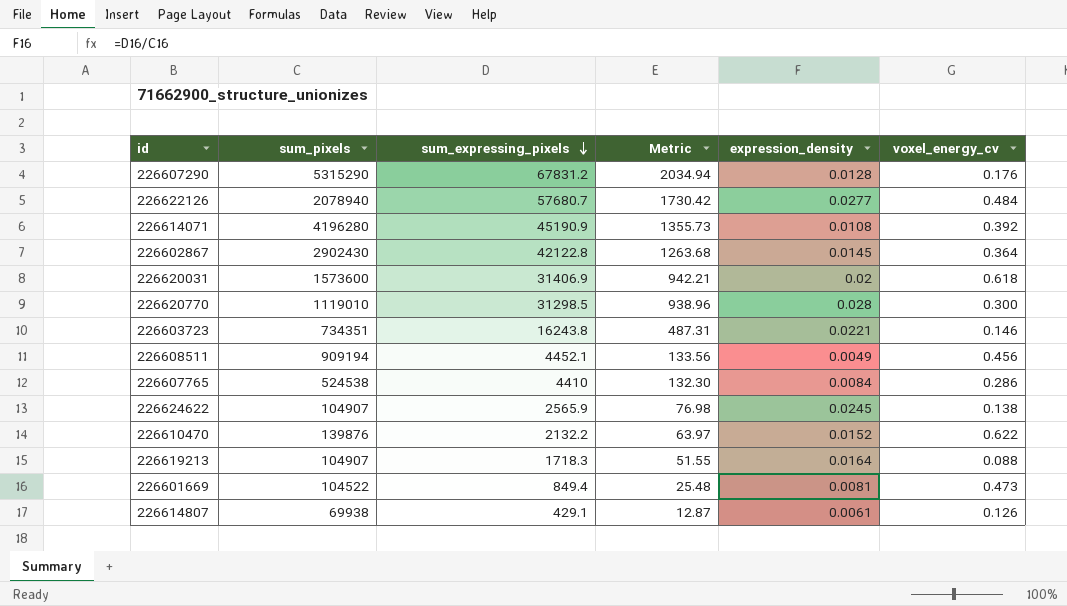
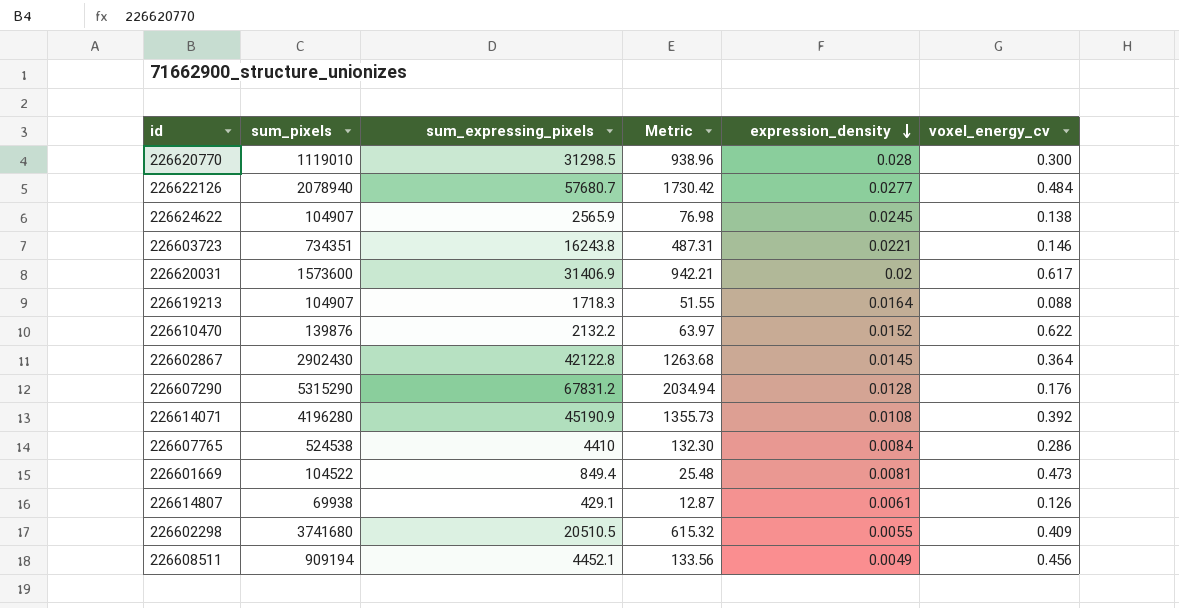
row order: sum_expressing_pixels descending -> expression_density descending
226620031 | voxel_energy_cv: 0.618 -> 0.617
row 226602298: none -> 3741680 | 20510.5 | 615.32 | 0.0055 | 0.409

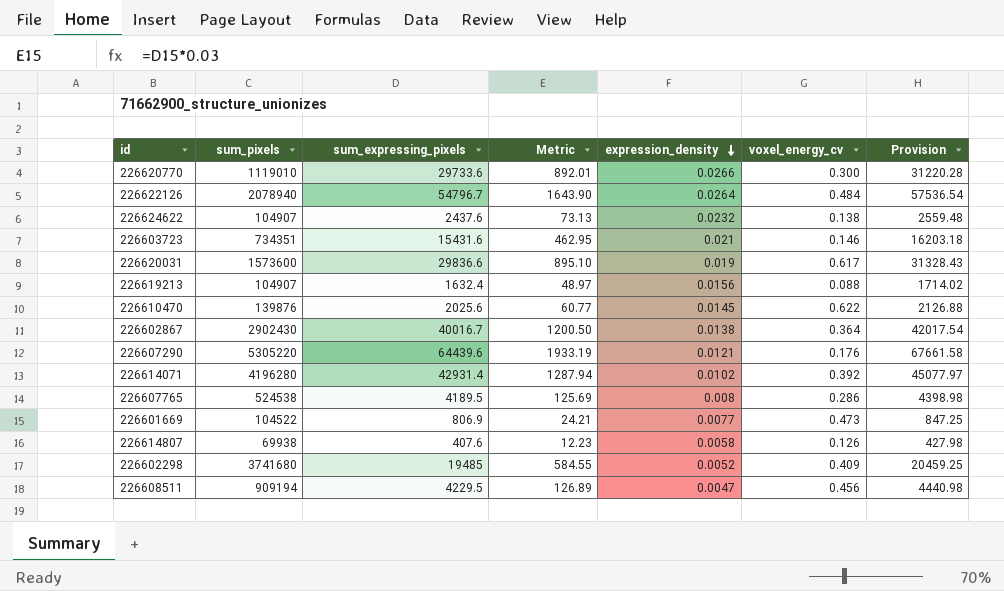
column Provision | formula: none -> [sum_expressing_pixels] * 1.05
226620770 | sum_expressing_pixels: 31298.5 -> 29733.6
226620770 | Metric: 938.96 -> 892.01
226620770 | expression_density: 0.028 -> 0.0266
226622126 | sum_expressing_pixels: 57680.7 -> 54796.7
226622126 | Metric: 1730.42 -> 1643.90
226622126 | expression_density: 0.0277 -> 0.0264
226624622 | sum_expressing_pixels: 2565.9 -> 2437.6
226624622 | Metric: 76.98 -> 73.13
226624622 | expression_density: 0.0245 -> 0.0232
226603723 | sum_expressing_pixels: 16243.8 -> 15431.6
226603723 | Metric: 487.31 -> 462.95
226603723 | expression_density: 0.0221 -> 0.021
226620031 | sum_expressing_pixels: 31406.9 -> 29836.6
226620031 | Metric: 942.21 -> 895.10
226620031 | expression_density: 0.02 -> 0.019
226619213 | sum_expressing_pixels: 1718.3 -> 1632.4
226619213 | Metric: 51.55 -> 48.97
226619213 | expression_density: 0.0164 -> 0.0156
226610470 | sum_expressing_pixels: 2132.2 -> 2025.6
226610470 | Metric: 63.97 -> 60.77
226610470 | expression_density: 0.0152 -> 0.0145
226602867 | sum_expressing_pixels: 42122.8 -> 40016.7
226602867 | Metric: 1263.68 -> 1200.50
226602867 | expression_density: 0.0145 -> 0.0138
226607290 | sum_pixels: 5315290 -> 5305220
226607290 | sum_expressing_pixels: 67831.2 -> 64439.6
226607290 | Metric: 2034.94 -> 1933.19
226607290 | expression_density: 0.0128 -> 0.0121
226614071 | sum_expressing_pixels: 45190.9 -> 42931.4
226614071 | Metric: 1355.73 -> 1287.94
226614071 | expression_density: 0.0108 -> 0.0102
226607765 | sum_expressing_pixels: 4410 -> 4189.5
226607765 | Metric: 132.30 -> 125.69
226607765 | expression_density: 0.0084 -> 0.008
226601669 | sum_expressing_pixels: 849.4 -> 806.9
226601669 | Metric: 25.48 -> 24.21
226601669 | expression_density: 0.0081 -> 0.0077
226614807 | sum_expressing_pixels: 429.1 -> 407.6
226614807 | Metric: 12.87 -> 12.23
226614807 | expression_density: 0.0061 -> 0.0058
226602298 | sum_expressing_pixels: 20510.5 -> 19485
226602298 | Metric: 615.32 -> 584.55
226602298 | expression_density: 0.0055 -> 0.0052
226608511 | sum_expressing_pixels: 4452.1 -> 4229.5
226608511 | Metric: 133.56 -> 126.89
226608511 | expression_density: 0.0049 -> 0.0047

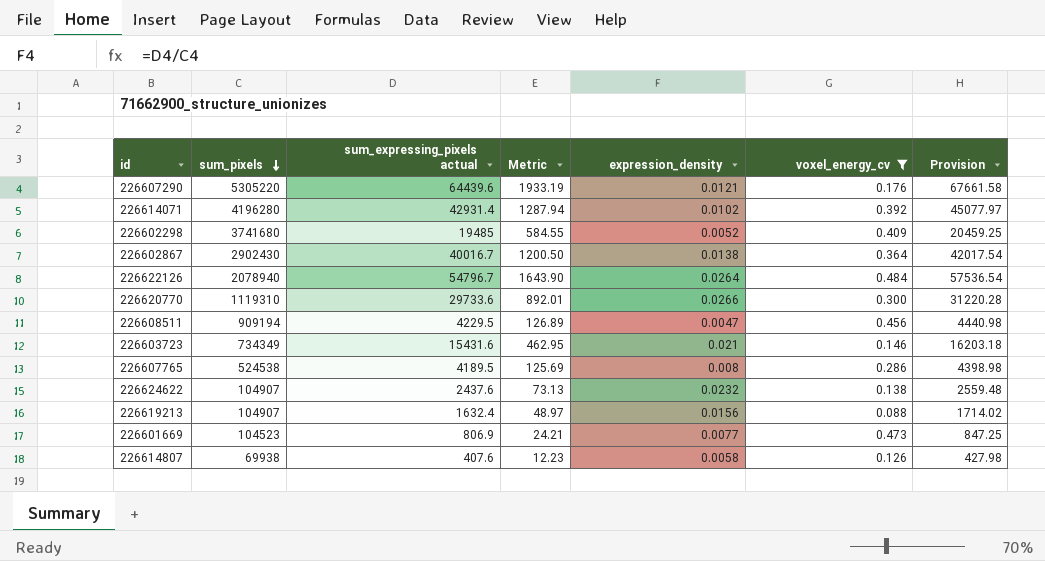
filter: none -> voxel_energy_cv <= 0.484
row order: expression_density descending -> sum_pixels descending
column name: sum_expressing_pixels -> sum_expressing_pixels actual
226620770 | sum_pixels: 1119010 -> 1119310
226603723 | sum_pixels: 734351 -> 734349
226601669 | sum_pixels: 104522 -> 104523

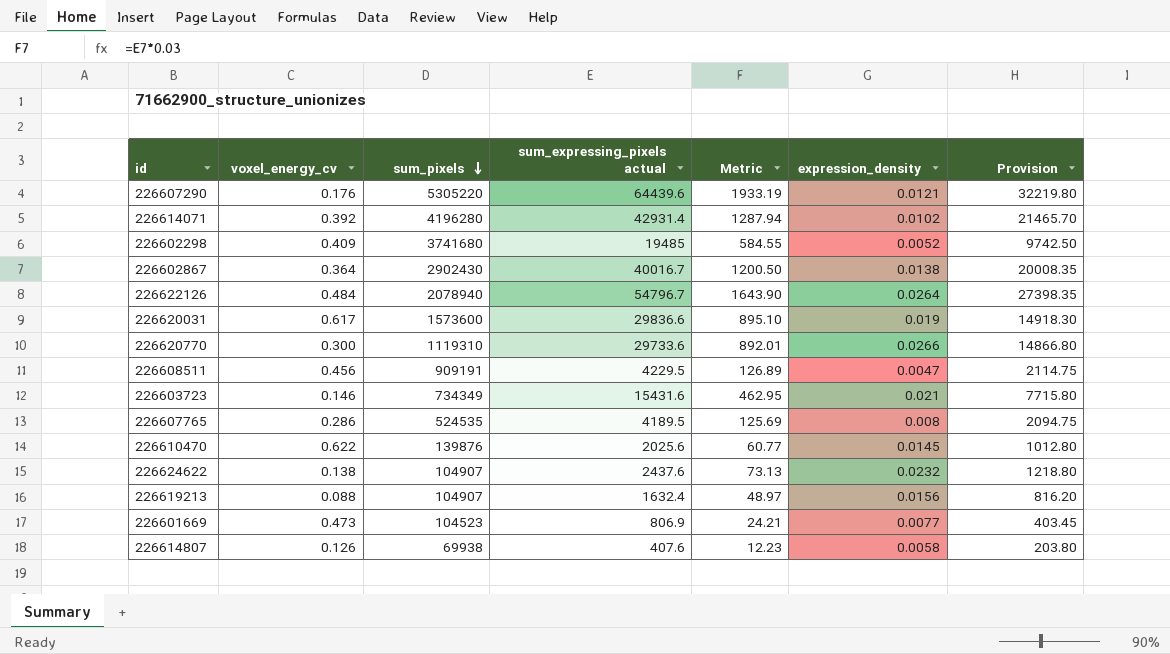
filter: voxel_energy_cv <= 0.484 -> none
column voxel_energy_cv | position: 6 -> 2
column Provision | formula: [sum_expressing_pixels actual] * 1.05 -> [sum_expressing_pixels actual] * 0.5
226608511 | sum_pixels: 909194 -> 909191
226607765 | sum_pixels: 524538 -> 524535

